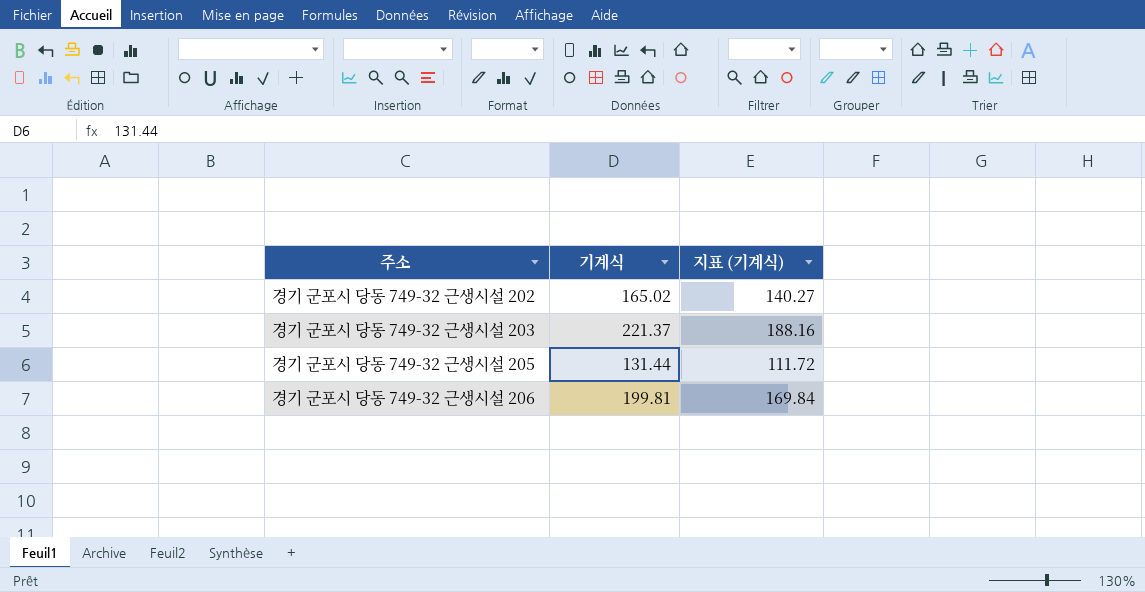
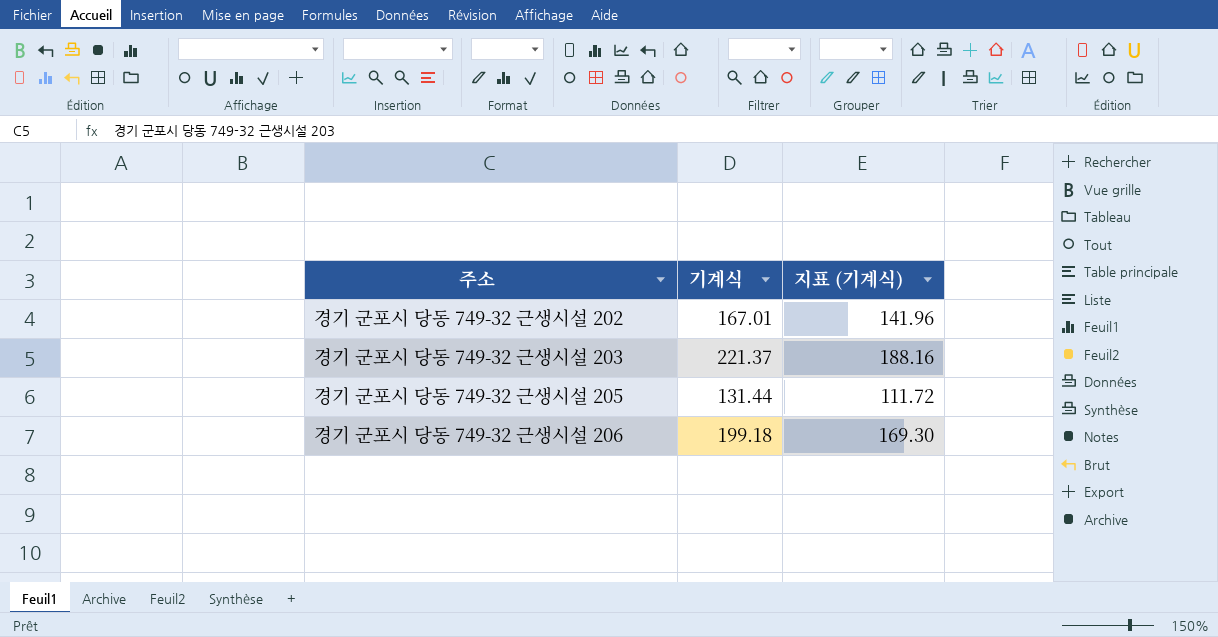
경기 군포시 당동 749-32 근생시설 202 | 기계식: 165.02 -> 167.01
경기 군포시 당동 749-32 근생시설 202 | 지표 (기계식): 140.27 -> 141.96
경기 군포시 당동 749-32 근생시설 206 | 기계식: 199.81 -> 199.18
경기 군포시 당동 749-32 근생시설 206 | 지표 (기계식): 169.84 -> 169.30

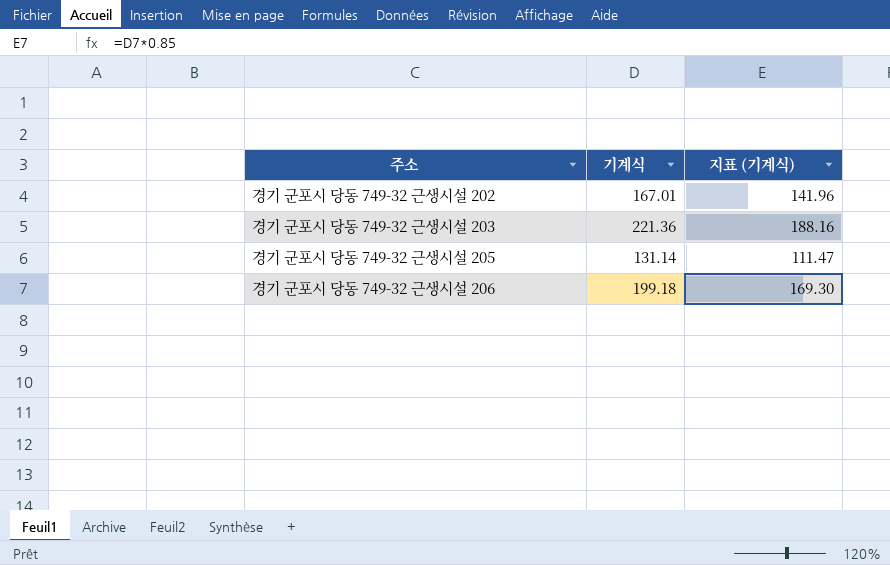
경기 군포시 당동 749-32 근생시설 203 | 기계식: 221.37 -> 221.36
경기 군포시 당동 749-32 근생시설 205 | 기계식: 131.44 -> 131.14
경기 군포시 당동 749-32 근생시설 205 | 지표 (기계식): 111.72 -> 111.47

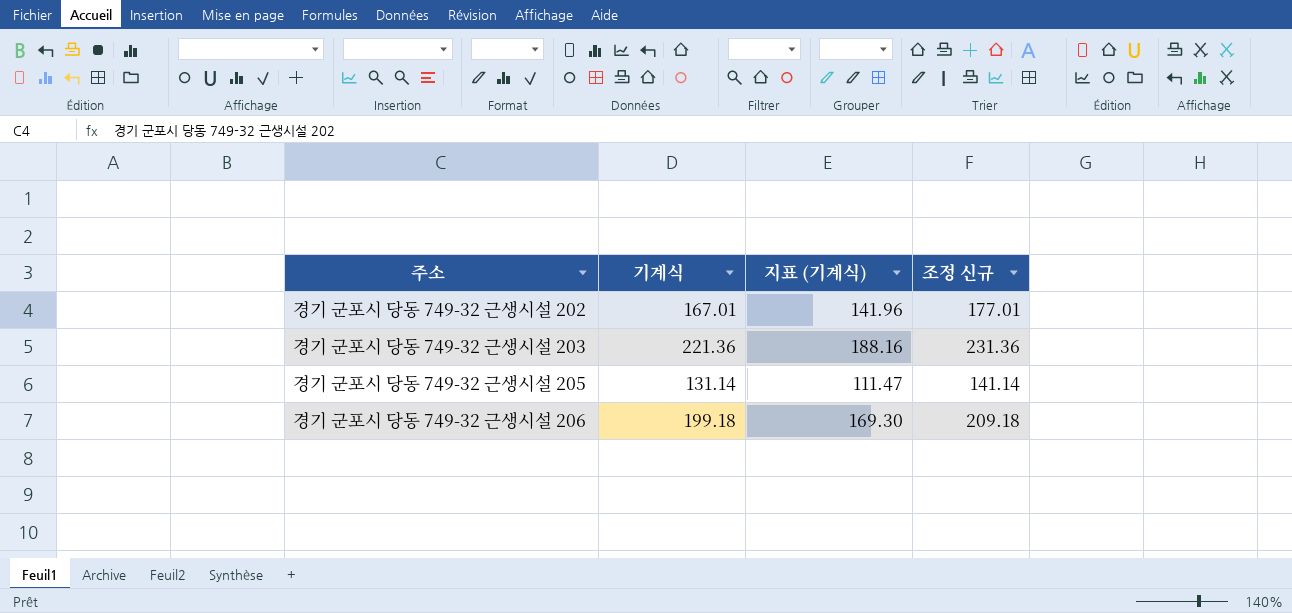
column 조정 신규 | formula: none -> [기계식] + 10

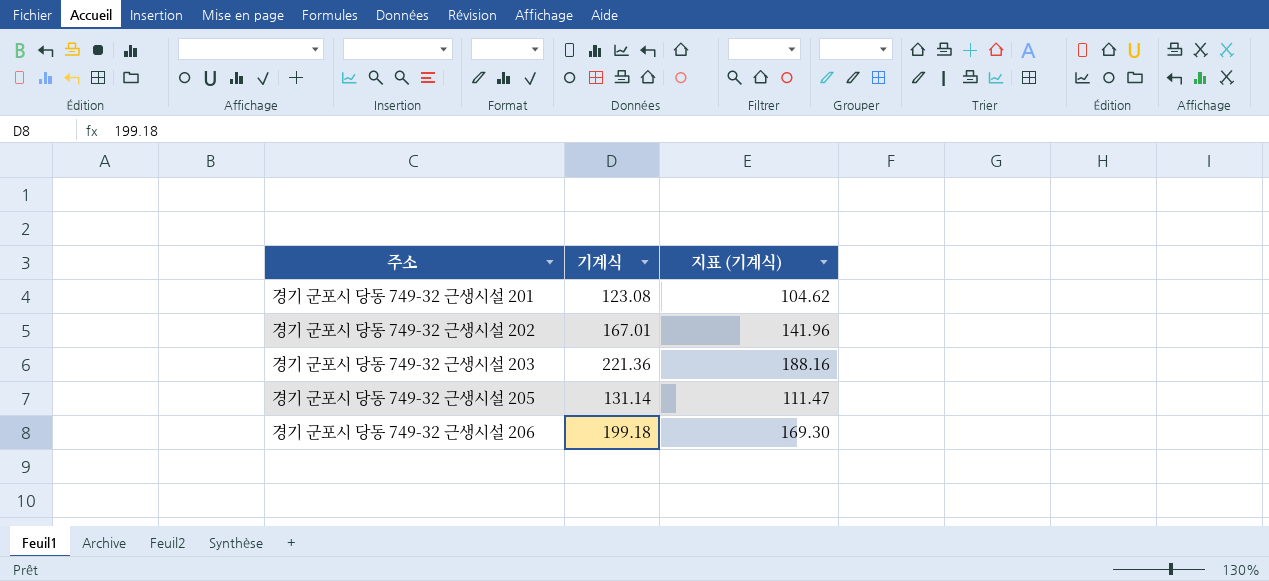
column 조정 신규 | formula: [기계식] + 10 -> none
row 경기 군포시 당동 749-32 근생시설 201: none -> 123.08 | 104.62

